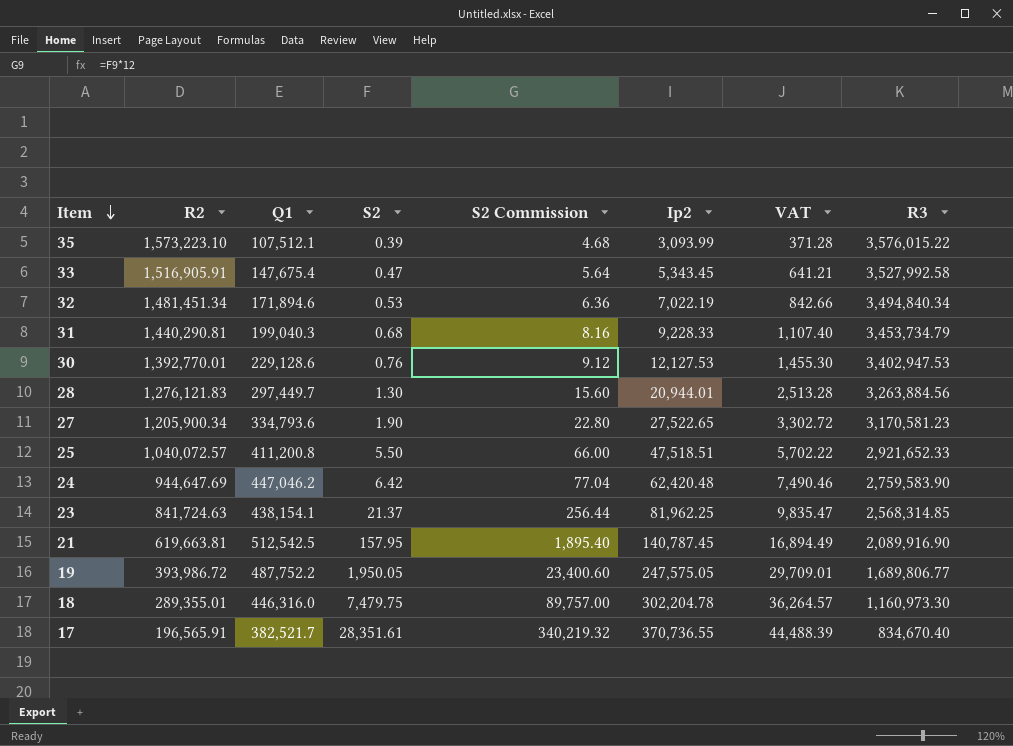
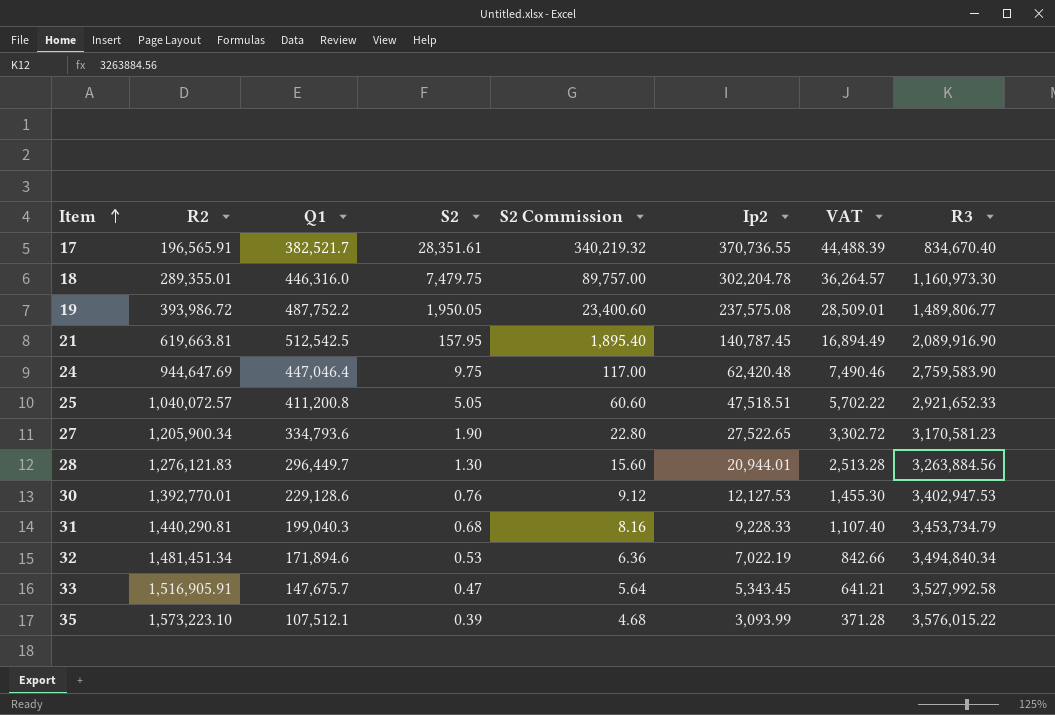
row order: Item descending -> Item ascending
row 23: 841,724.63 | 438,154.1 | 21.37 | 256.44 | 81,962.25 | 9,835.47 | 2,568,314.85 -> none
19 | Ip2: 247,575.05 -> 237,575.08
19 | VAT: 29,709.01 -> 28,509.01
19 | R3: 1,689,806.77 -> 1,489,806.77
24 | Q1: 447,046.2 -> 447,046.4
24 | S2: 6.42 -> 9.75
24 | S2 Commission: 77.04 -> 117.00
25 | S2: 5.50 -> 5.05
25 | S2 Commission: 66.00 -> 60.60
28 | Q1: 297,449.7 -> 296,449.7
33 | Q1: 147,675.4 -> 147,675.7

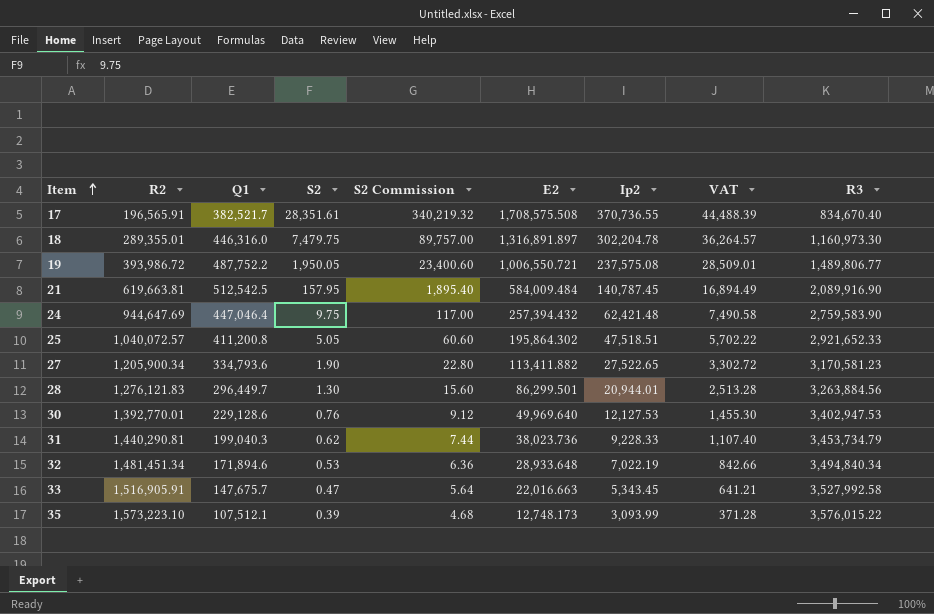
column E2 | position: none -> 6
24 | Ip2: 62,420.48 -> 62,421.48
24 | VAT: 7,490.46 -> 7,490.58
31 | S2: 0.68 -> 0.62
31 | S2 Commission: 8.16 -> 7.44

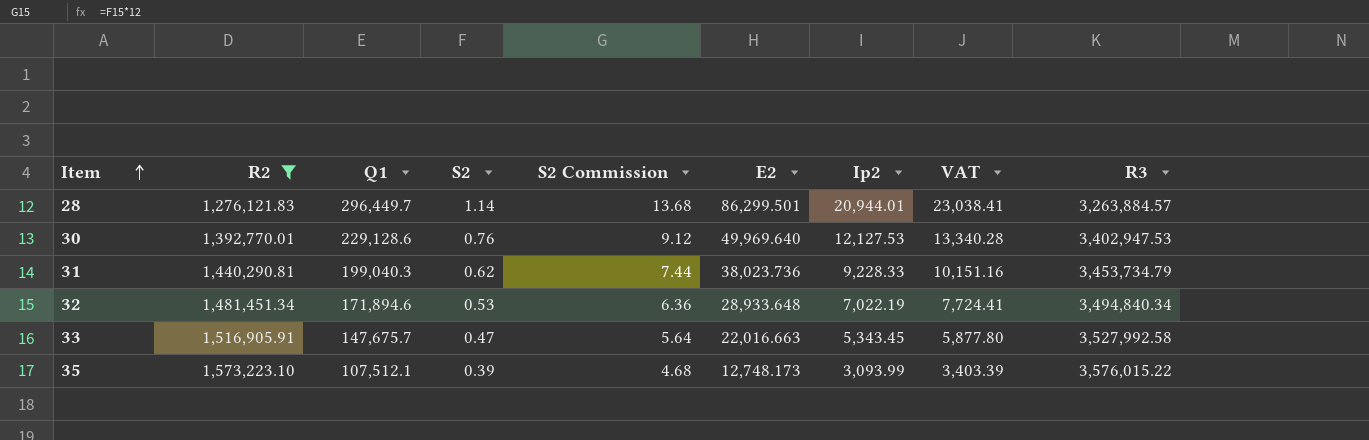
filter: none -> R2 >= 1,276,121.83
column VAT | formula: [Ip2] * 0.12 -> [Ip2] * 1.1
28 | S2: 1.30 -> 1.14
28 | S2 Commission: 15.60 -> 13.68
28 | R3: 3,263,884.56 -> 3,263,884.57

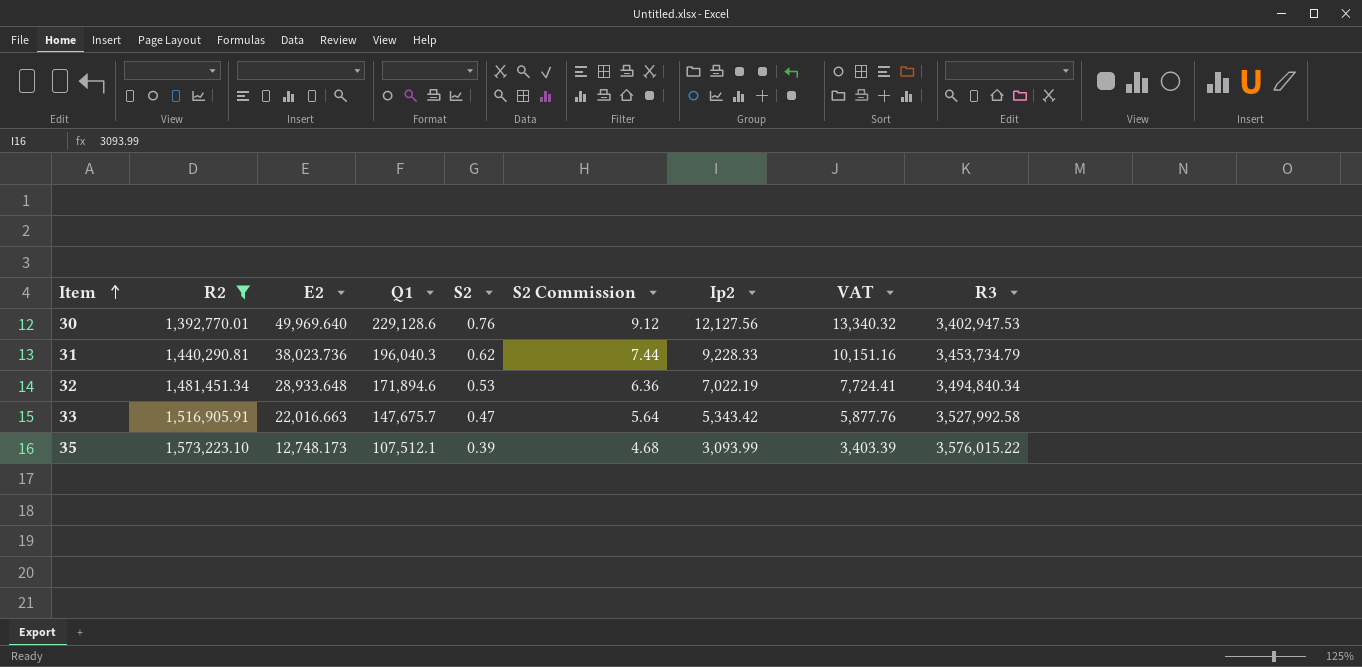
column E2 | position: 6 -> 3
row 28: 1,276,121.83 | 296,449.7 | 1.14 | 13.68 | 86,299.501 | 20,944.01 | 23,038.41 | 3,263,884.57 -> none
30 | Ip2: 12,127.53 -> 12,127.56
30 | VAT: 13,340.28 -> 13,340.32
31 | Q1: 199,040.3 -> 196,040.3
33 | Ip2: 5,343.45 -> 5,343.42
33 | VAT: 5,877.80 -> 5,877.76

